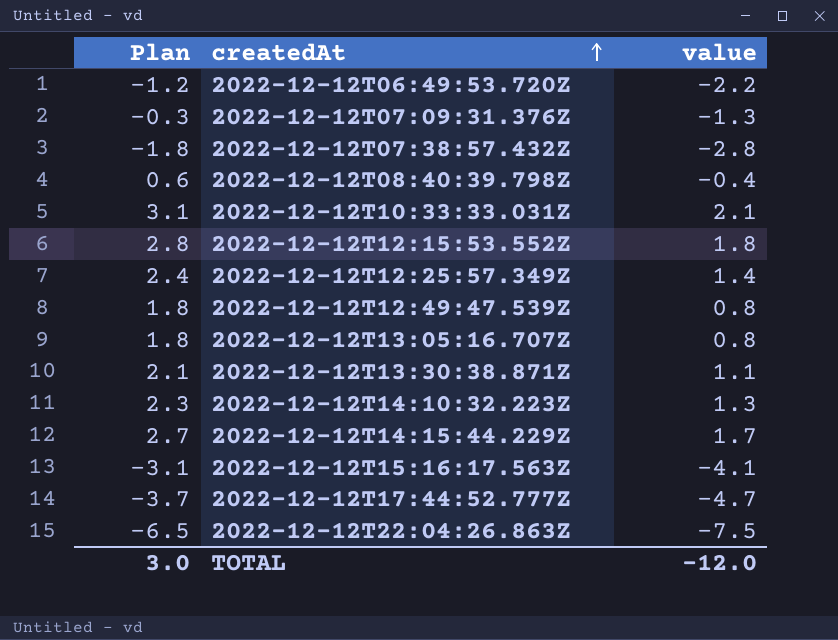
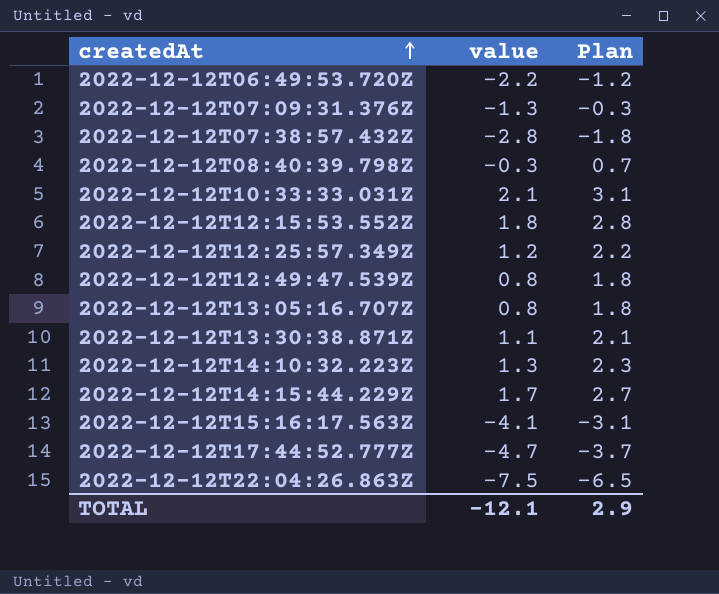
column Plan | position: 1 -> 3
2022-12-12T08:40:39.798Z | value: -0.4 -> -0.3
2022-12-12T08:40:39.798Z | Plan: 0.6 -> 0.7
2022-12-12T12:25:57.349Z | value: 1.4 -> 1.2
2022-12-12T12:25:57.349Z | Plan: 2.4 -> 2.2
TOTAL | value: -12.0 -> -12.1
TOTAL | Plan: 3.0 -> 2.9

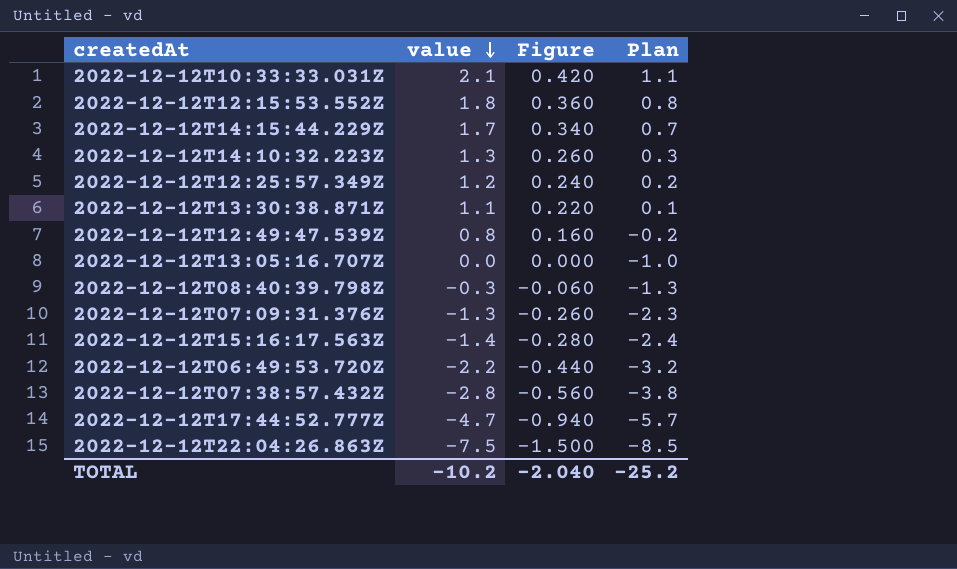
row order: createdAt ascending -> value descending
column Figure | formula: none -> [value] * 0.2
column Plan | formula: [value] + 1 -> [value] - 1
2022-12-12T13:05:16.707Z | value: 0.8 -> 0.0
2022-12-12T15:16:17.563Z | value: -4.1 -> -1.4
TOTAL | value: -12.1 -> -10.2
TOTAL | Plan: 2.9 -> -25.2

